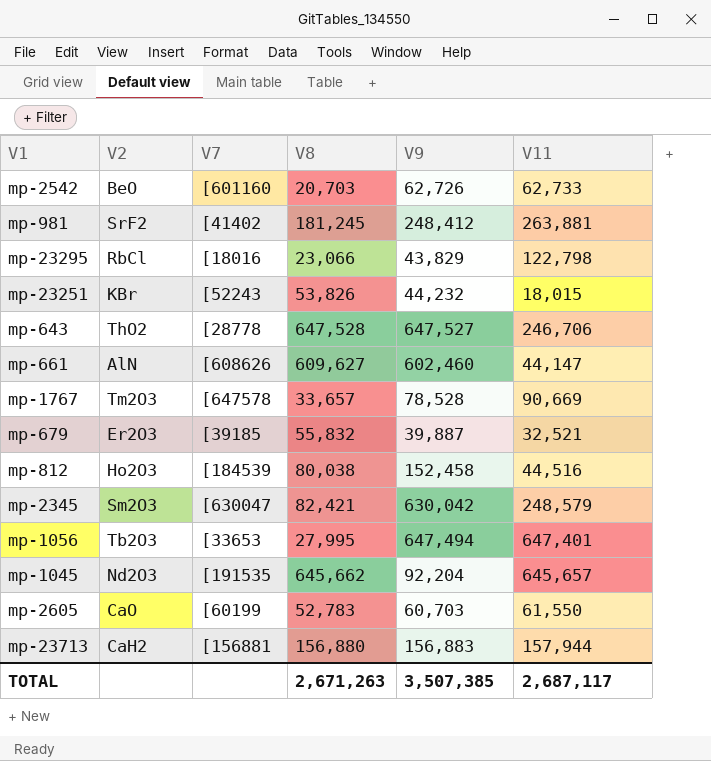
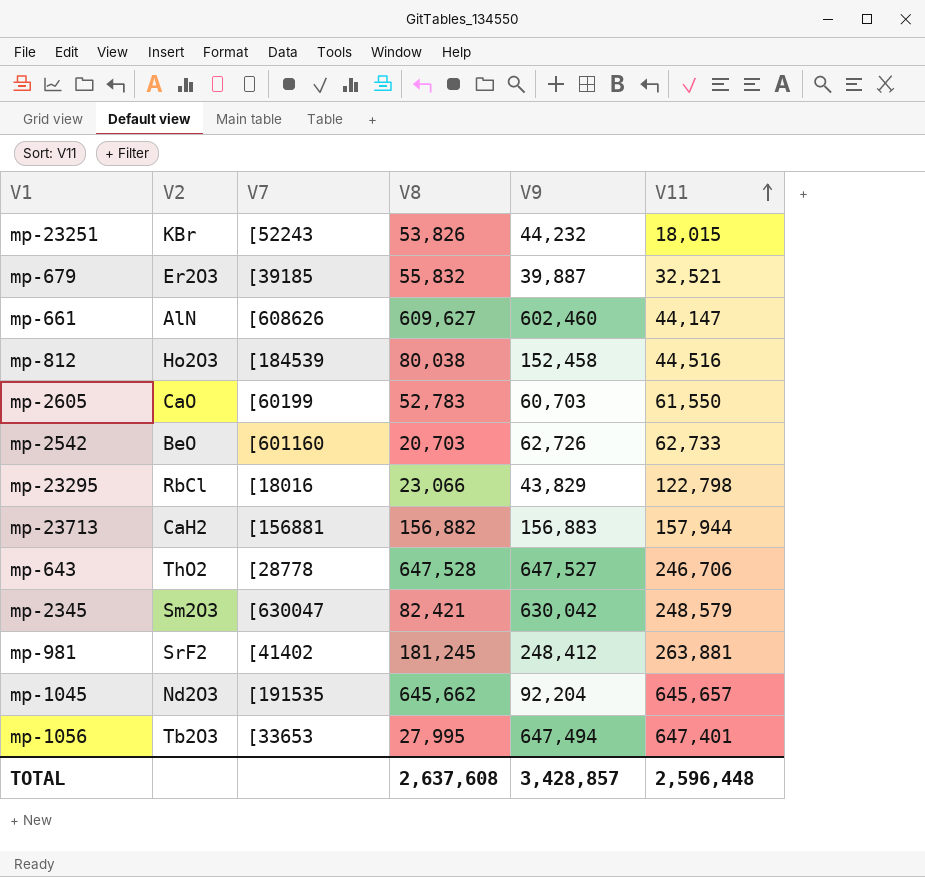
row order: none -> V11 ascending
row mp-1767: Tm2O3 | [647578 | 33,657 | 78,528 | 90,669 -> none
mp-23713 | V8: 156,880 -> 156,882
TOTAL | V8: 2,671,263 -> 2,637,608
TOTAL | V9: 3,507,385 -> 3,428,857
TOTAL | V11: 2,687,117 -> 2,596,448

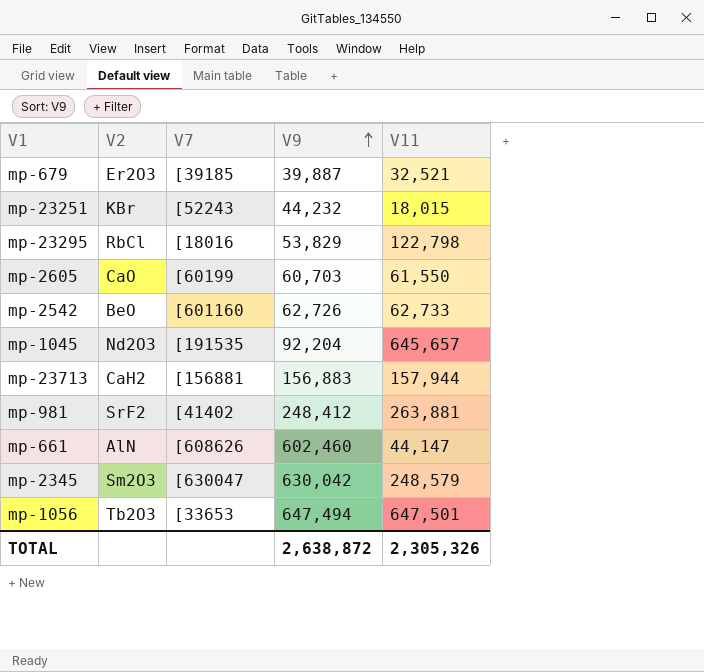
row order: V11 ascending -> V9 ascending
column V8 | position: 4 -> none
row mp-812: Ho2O3 | [184539 | 80,038 | 152,458 | 44,516 -> none
row mp-643: ThO2 | [28778 | 647,528 | 647,527 | 246,706 -> none
mp-23295 | V9: 43,829 -> 53,829
mp-1056 | V11: 647,401 -> 647,501
TOTAL | V9: 3,428,857 -> 2,638,872
TOTAL | V11: 2,596,448 -> 2,305,326

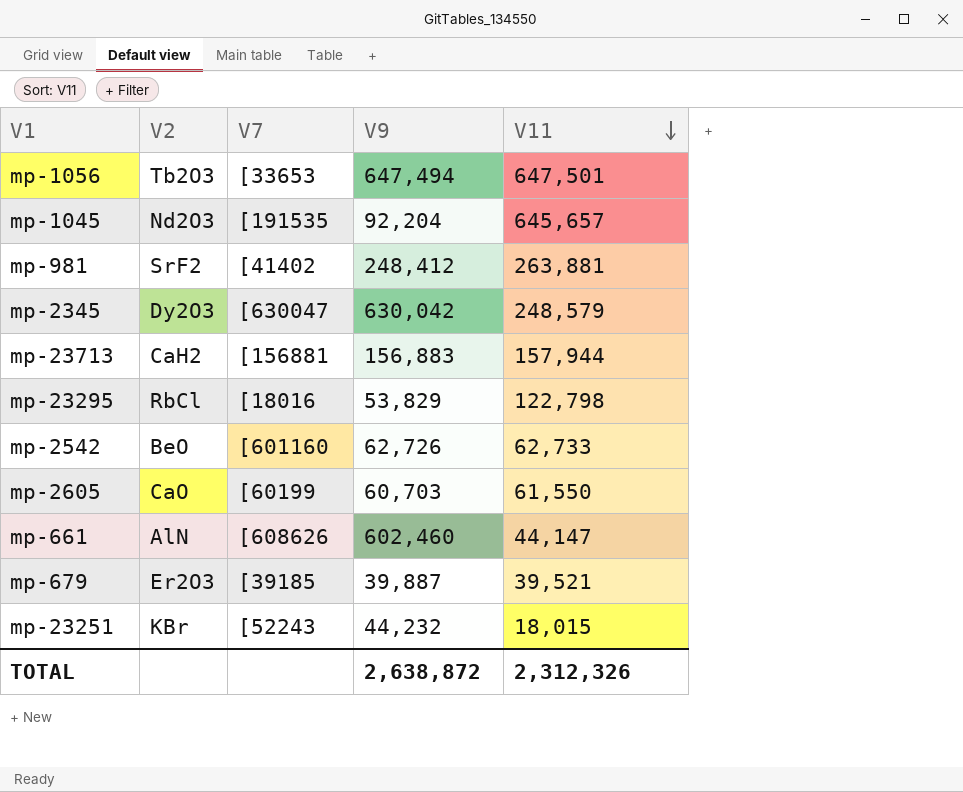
row order: V9 ascending -> V11 descending
mp-2345 | V2: Sm2O3 -> Dy2O3
mp-679 | V11: 32,521 -> 39,521
TOTAL | V11: 2,305,326 -> 2,312,326

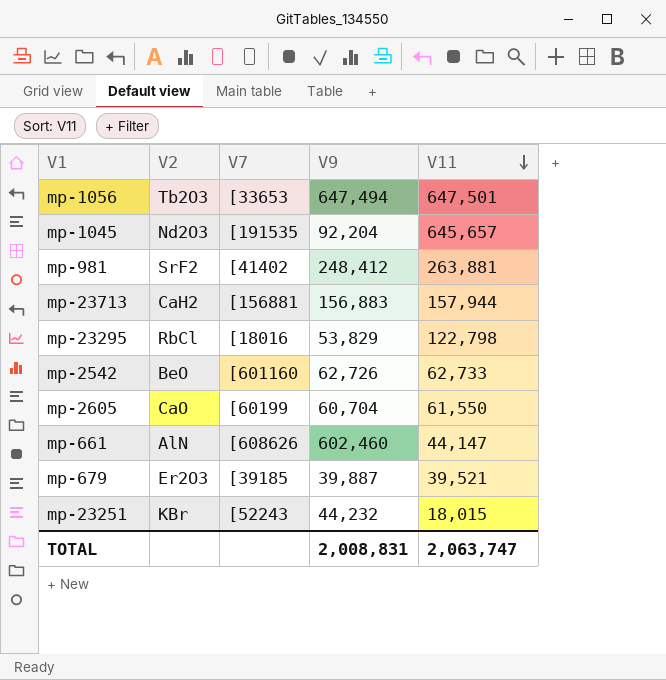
row mp-2345: Dy2O3 | [630047 | 630,042 | 248,579 -> none
mp-2605 | V9: 60,703 -> 60,704
TOTAL | V9: 2,638,872 -> 2,008,831
TOTAL | V11: 2,312,326 -> 2,063,747

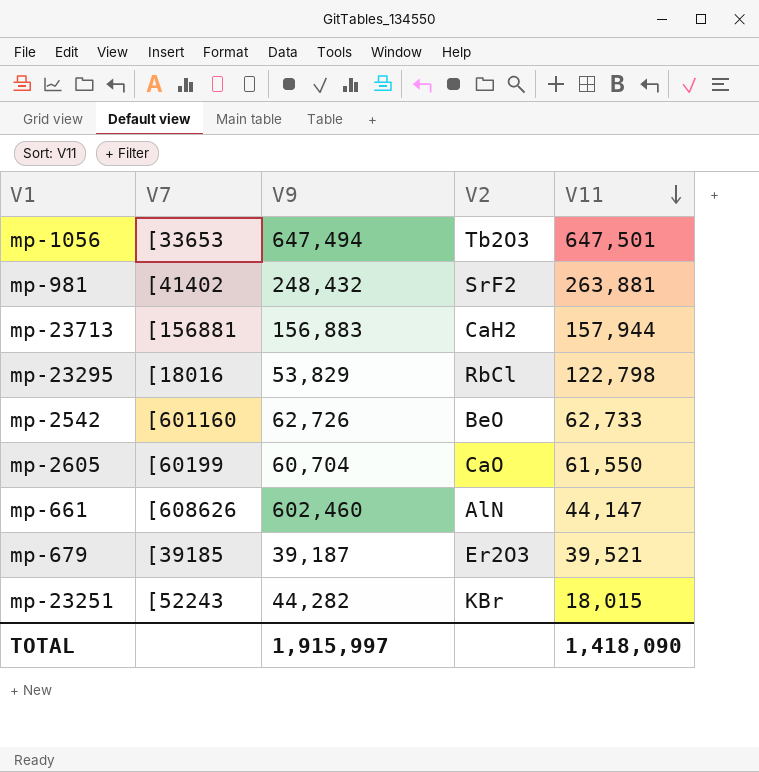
column V2 | position: 2 -> 4
row mp-1045: Nd2O3 | [191535 | 92,204 | 645,657 -> none
mp-981 | V9: 248,412 -> 248,432
mp-679 | V9: 39,887 -> 39,187
mp-23251 | V9: 44,232 -> 44,282
TOTAL | V9: 2,008,831 -> 1,915,997
TOTAL | V11: 2,063,747 -> 1,418,090

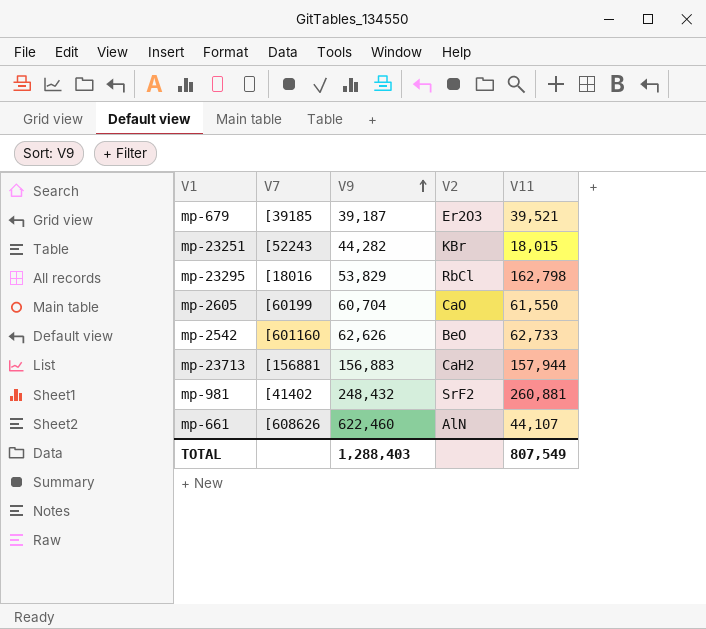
row order: V11 descending -> V9 ascending
row mp-1056: [33653 | 647,494 | Tb2O3 | 647,501 -> none
mp-23295 | V11: 122,798 -> 162,798
mp-2542 | V9: 62,726 -> 62,626
mp-981 | V11: 263,881 -> 260,881
mp-661 | V9: 602,460 -> 622,460
mp-661 | V11: 44,147 -> 44,107
TOTAL | V9: 1,915,997 -> 1,288,403
TOTAL | V11: 1,418,090 -> 807,549

